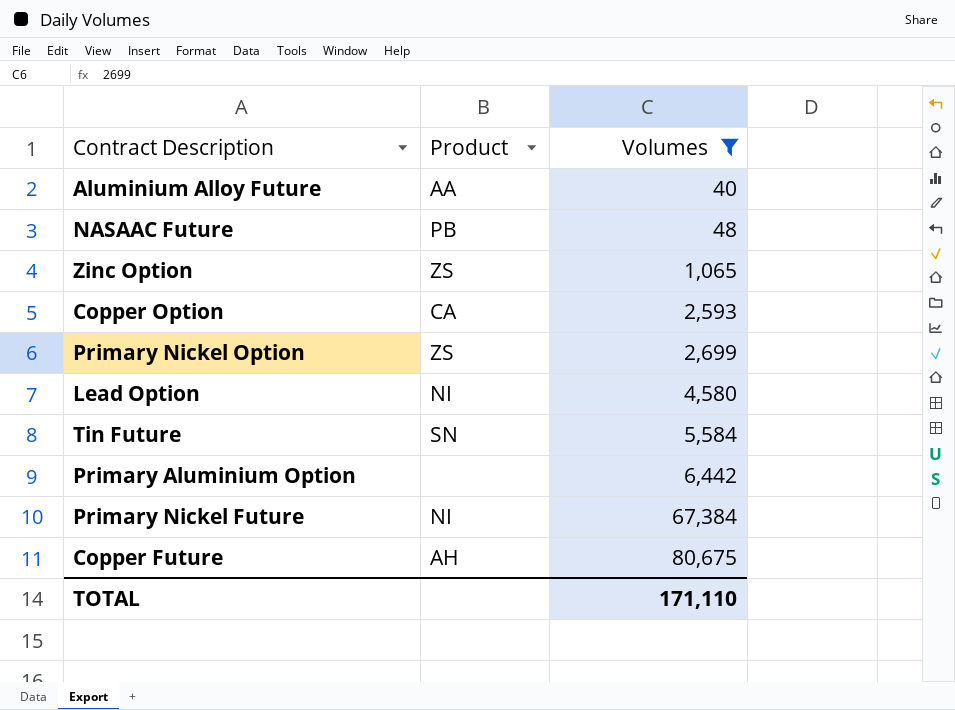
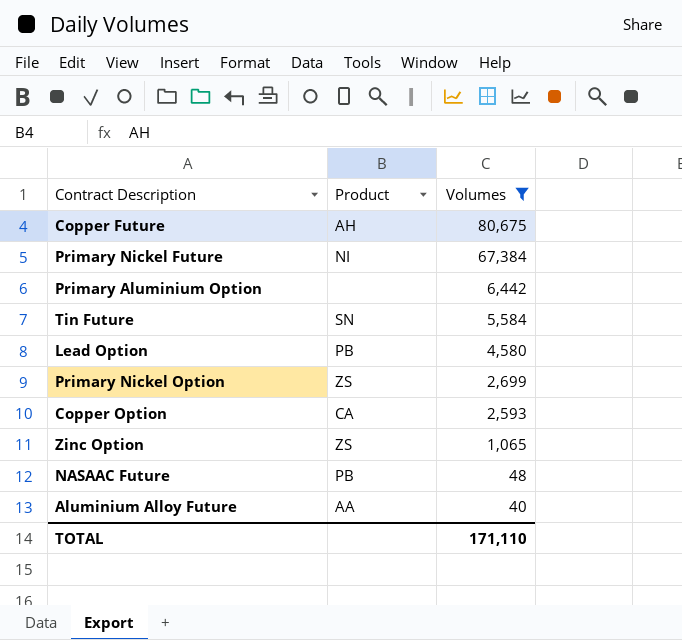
row order: Volumes ascending -> Volumes descending
Lead Option | Product: NI -> PB

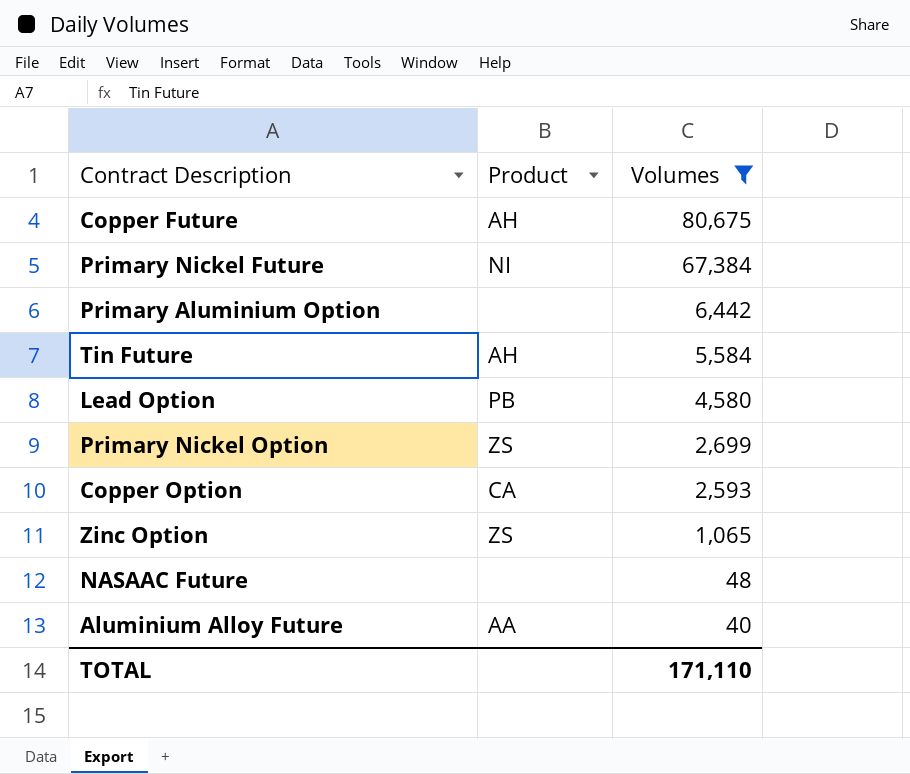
Tin Future | Product: SN -> AH
NASAAC Future | Product: PB -> none

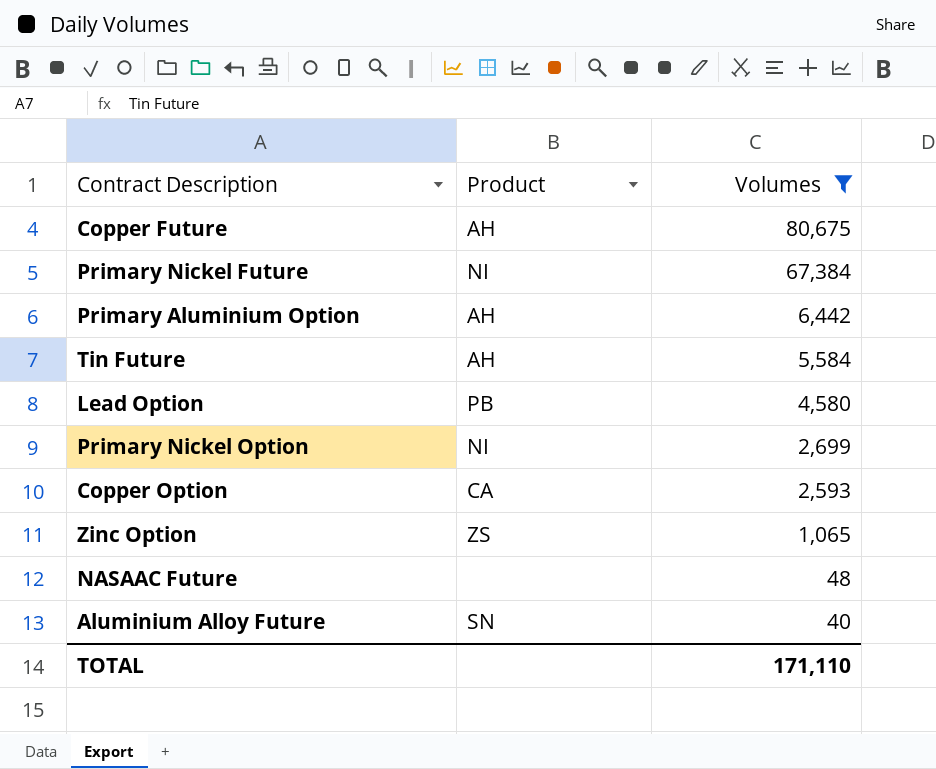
Primary Aluminium Option | Product: none -> AH
Primary Nickel Option | Product: ZS -> NI
Aluminium Alloy Future | Product: AA -> SN

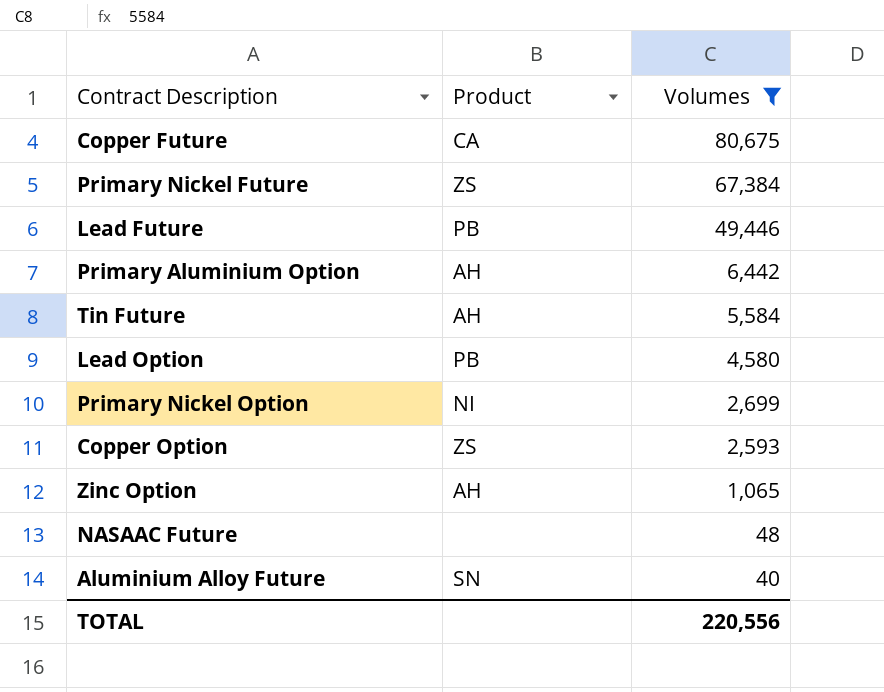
Copper Future | Product: AH -> CA
Primary Nickel Future | Product: NI -> ZS
row Lead Future: none -> PB | 49,446
Copper Option | Product: CA -> ZS
Zinc Option | Product: ZS -> AH
TOTAL | Volumes: 171,110 -> 220,556

